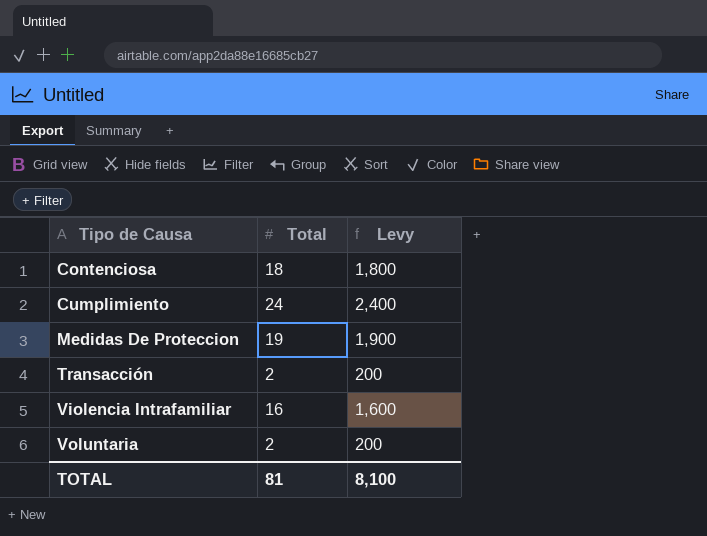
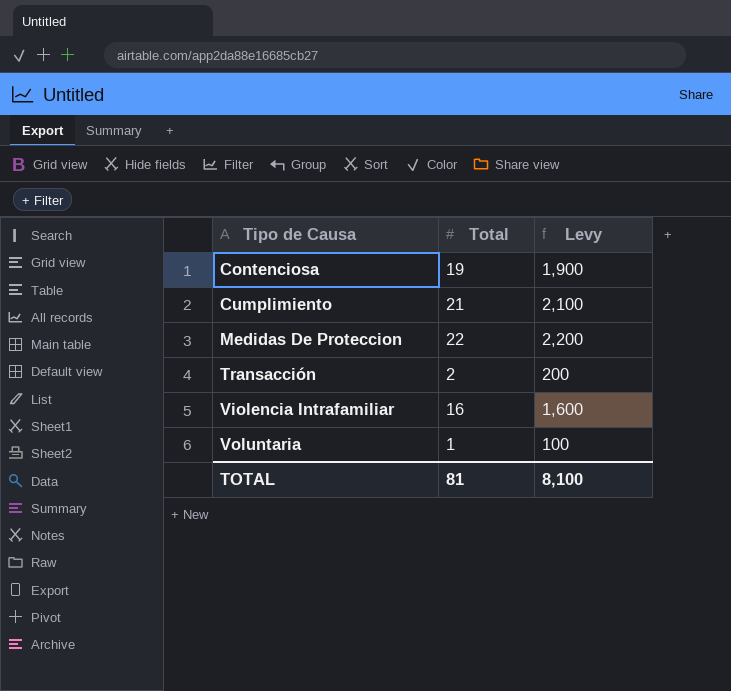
Contenciosa | Total: 18 -> 19
Contenciosa | Levy: 1,800 -> 1,900
Cumplimiento | Total: 24 -> 21
Cumplimiento | Levy: 2,400 -> 2,100
Medidas De Proteccion | Total: 19 -> 22
Medidas De Proteccion | Levy: 1,900 -> 2,200
Voluntaria | Total: 2 -> 1
Voluntaria | Levy: 200 -> 100

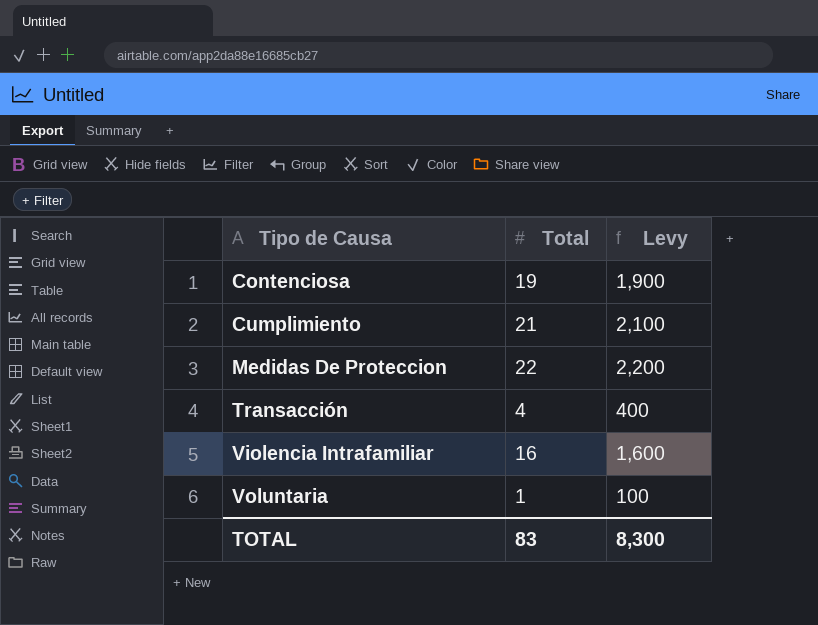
Transacción | Total: 2 -> 4
Transacción | Levy: 200 -> 400
TOTAL | Total: 81 -> 83
TOTAL | Levy: 8,100 -> 8,300

